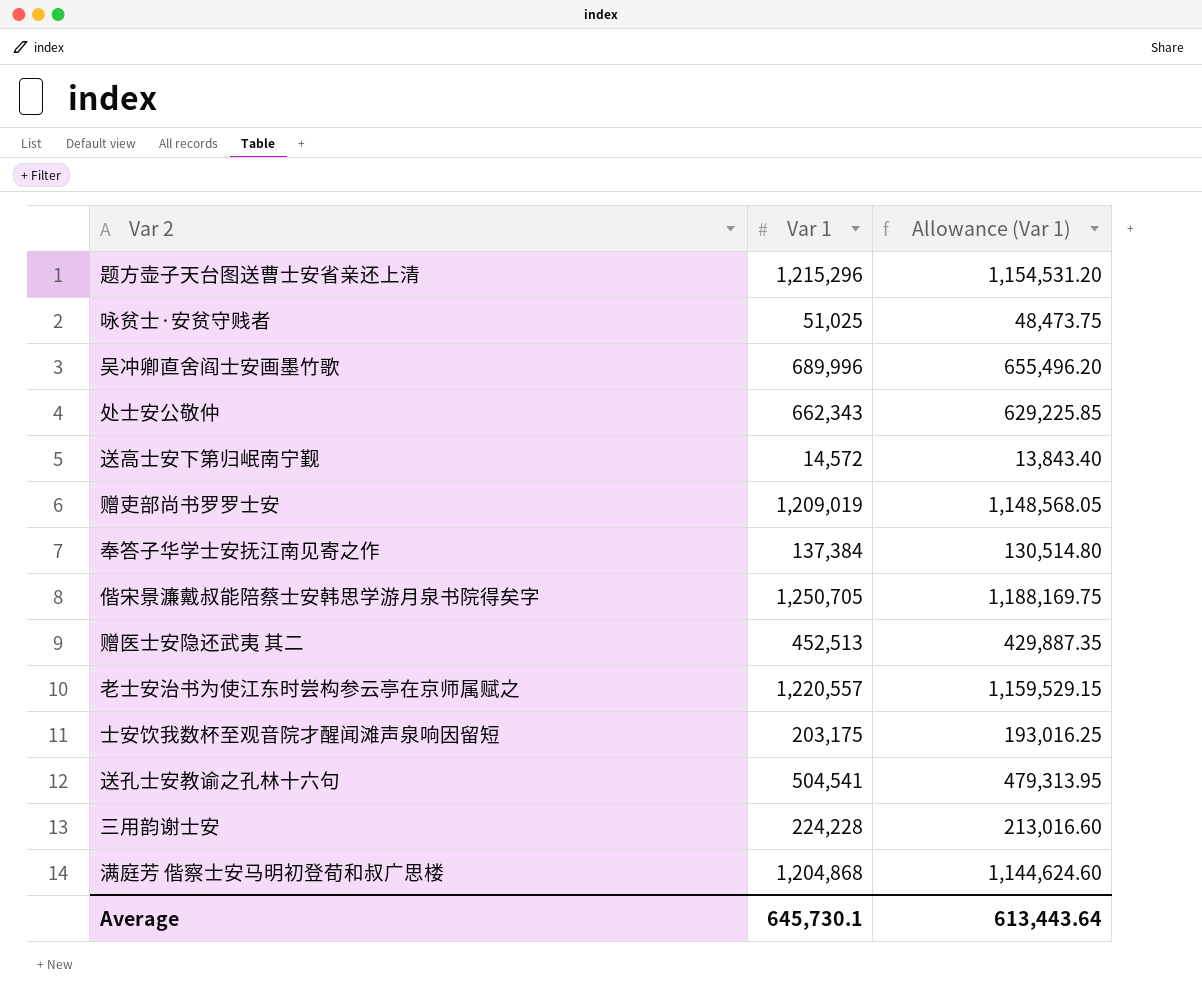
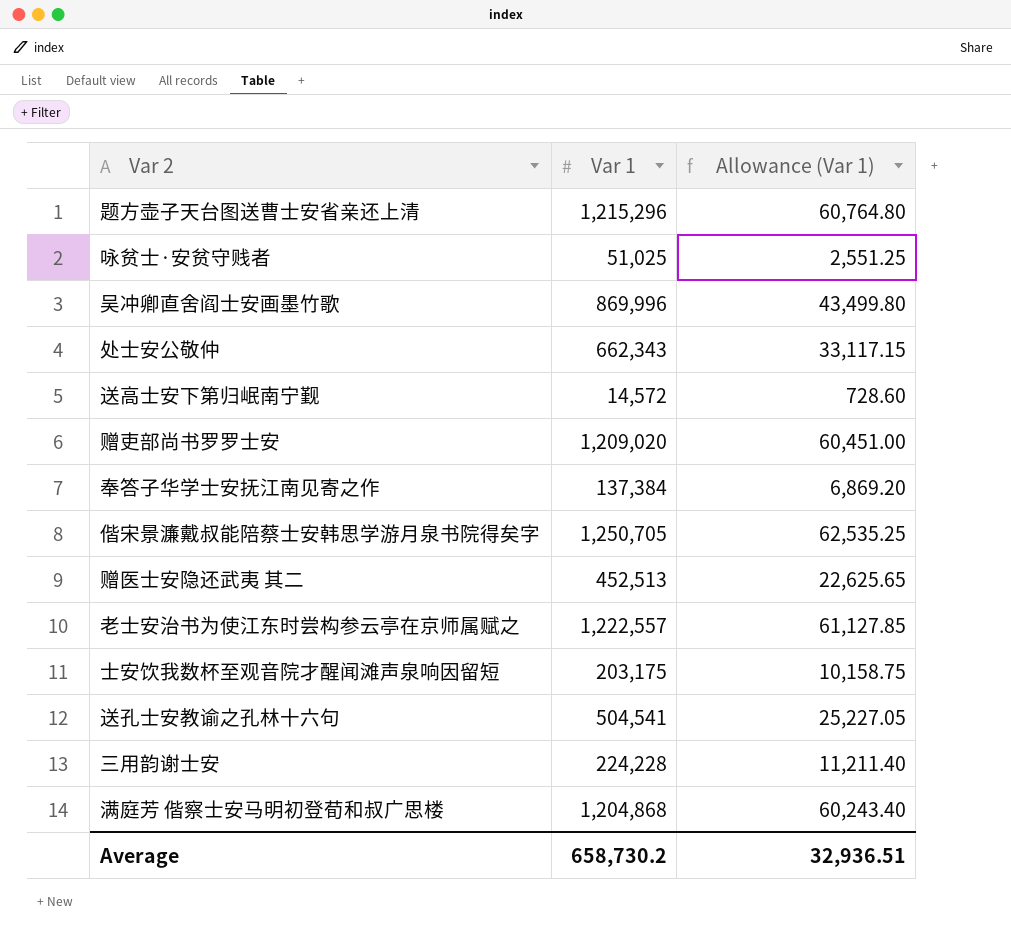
column Allowance (Var 1) | formula: [Var 1] * 0.95 -> [Var 1] * 0.05
吴冲卿直舍阎士安画墨竹歌 | Var 1: 689,996 -> 869,996
赠吏部尚书罗罗士安 | Var 1: 1,209,019 -> 1,209,020
老士安治书为使江东时尝构参云亭在京师属赋之 | Var 1: 1,220,557 -> 1,222,557
Average | Var 1: 645,730.1 -> 658,730.2
Average | Allowance (Var 1): 613,443.64 -> 32,936.51

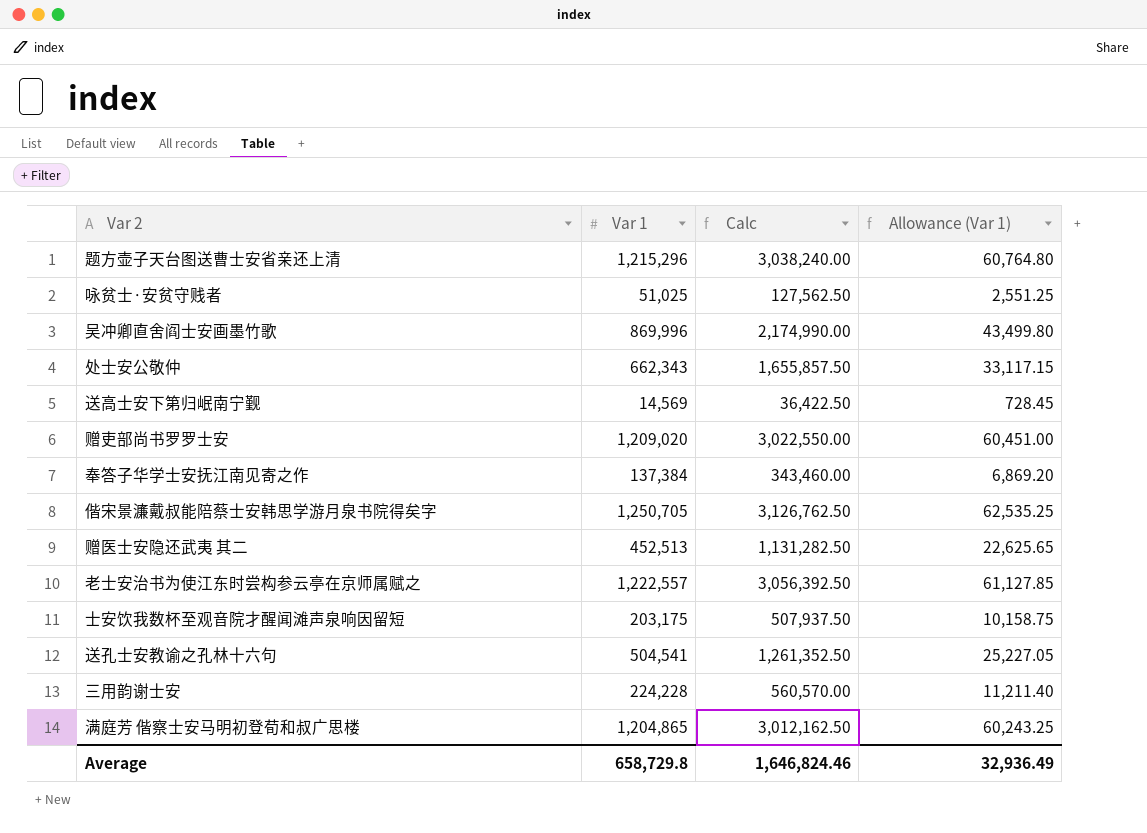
column Calc | formula: none -> [Var 1] * 2.5
送高士安下第归岷南宁觐 | Var 1: 14,572 -> 14,569
送高士安下第归岷南宁觐 | Allowance (Var 1): 728.60 -> 728.45
满庭芳 偕察士安马明初登荀和叔广思楼 | Var 1: 1,204,868 -> 1,204,865
满庭芳 偕察士安马明初登荀和叔广思楼 | Allowance (Var 1): 60,243.40 -> 60,243.25
Average | Var 1: 658,730.2 -> 658,729.8
Average | Allowance (Var 1): 32,936.51 -> 32,936.49

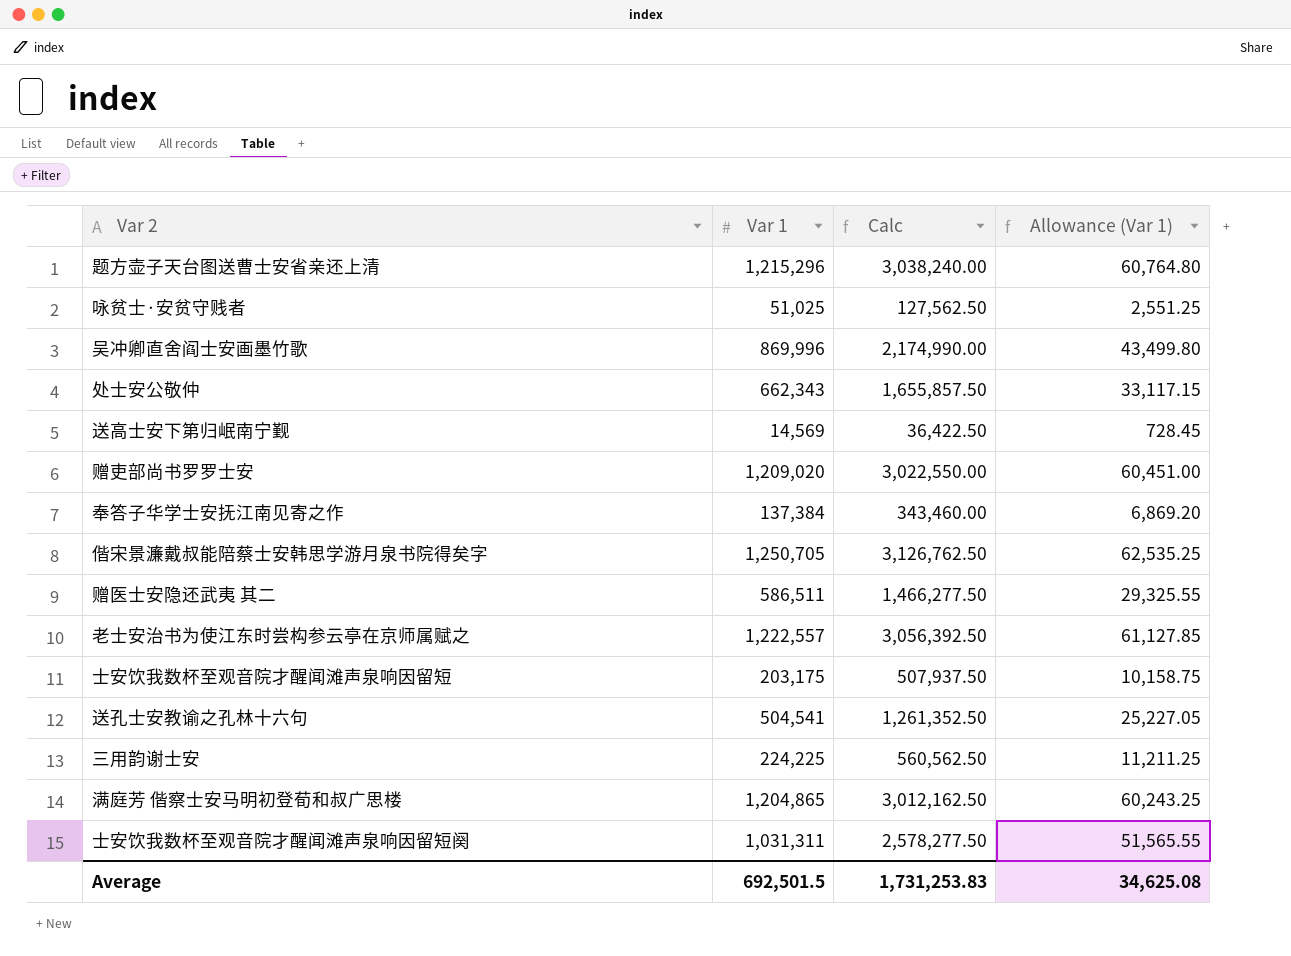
赠医士安隐还武夷 其二 | Var 1: 452,513 -> 586,511
赠医士安隐还武夷 其二 | Calc: 1,131,282.50 -> 1,466,277.50
赠医士安隐还武夷 其二 | Allowance (Var 1): 22,625.65 -> 29,325.55
三用韵谢士安 | Var 1: 224,228 -> 224,225
三用韵谢士安 | Calc: 560,570.00 -> 560,562.50
三用韵谢士安 | Allowance (Var 1): 11,211.40 -> 11,211.25
row 士安饮我数杯至观音院才醒闻滩声泉响因留短阕: none -> 1,031,311 | 2,578,277.50 | 51,565.55
Average | Var 1: 658,729.8 -> 692,501.5
Average | Calc: 1,646,824.46 -> 1,731,253.83
Average | Allowance (Var 1): 32,936.49 -> 34,625.08

